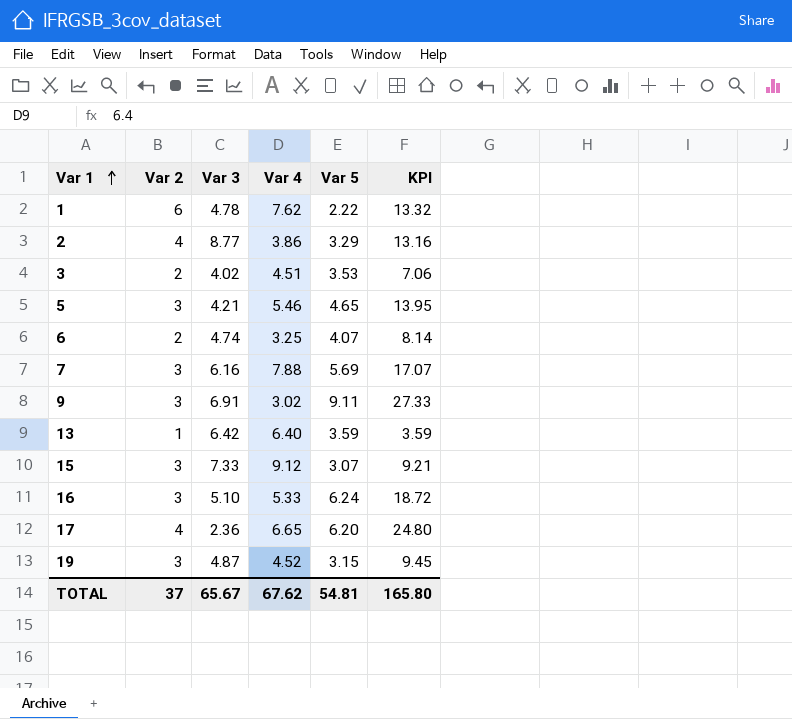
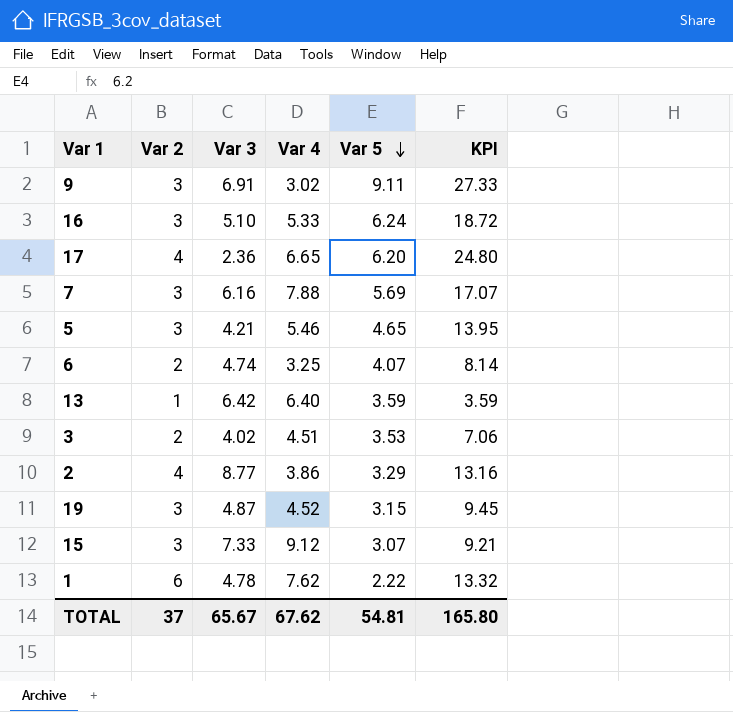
row order: Var 1 ascending -> Var 5 descending

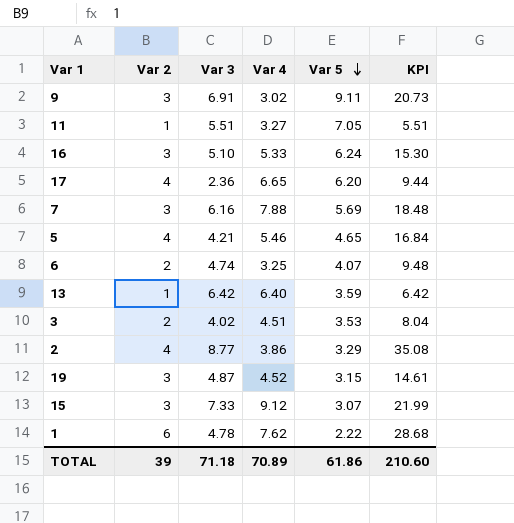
column KPI | formula: [Var 2] * [Var 5] -> [Var 2] * [Var 3]
row 11: none -> 1 | 5.51 | 3.27 | 7.05 | 5.51
5 | Var 2: 3 -> 4
TOTAL | Var 2: 37 -> 39
TOTAL | Var 3: 65.67 -> 71.18
TOTAL | Var 4: 67.62 -> 70.89
TOTAL | Var 5: 54.81 -> 61.86
TOTAL | KPI: 165.80 -> 210.60

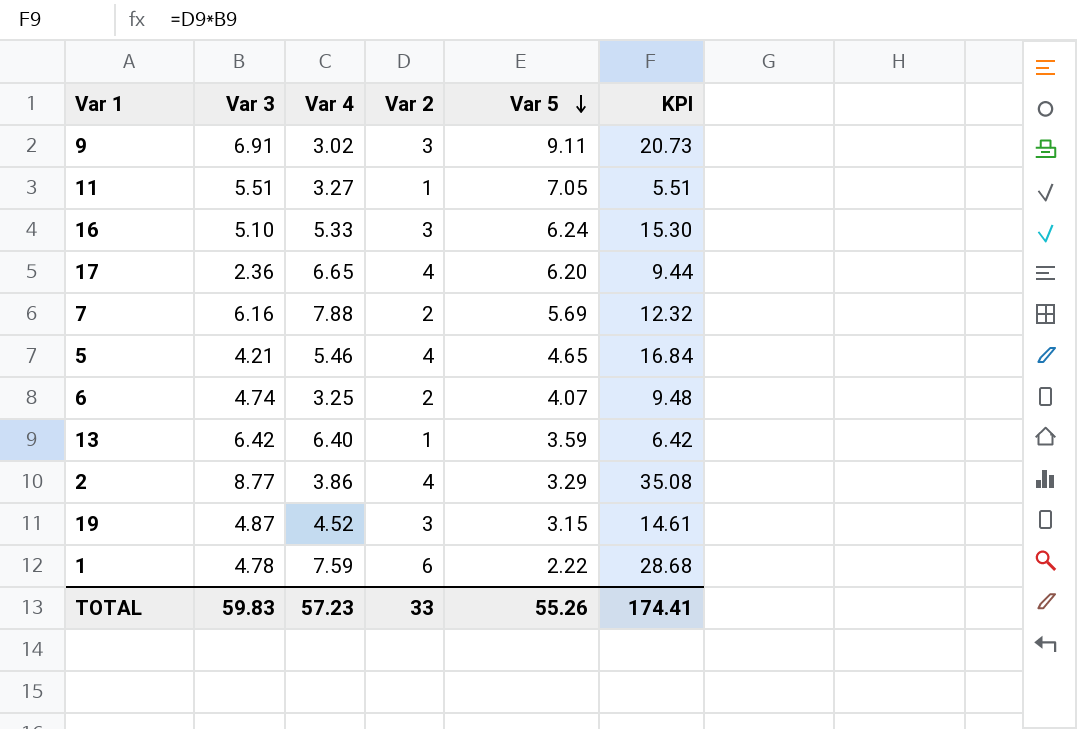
column Var 2 | position: 2 -> 4
row 3: 2 | 4.02 | 4.51 | 3.53 | 8.04 -> none
row 15: 3 | 7.33 | 9.12 | 3.07 | 21.99 -> none
7 | Var 2: 3 -> 2
7 | KPI: 18.48 -> 12.32
1 | Var 4: 7.62 -> 7.59
TOTAL | Var 3: 71.18 -> 59.83
TOTAL | Var 4: 70.89 -> 57.23
TOTAL | Var 2: 39 -> 33
TOTAL | Var 5: 61.86 -> 55.26
TOTAL | KPI: 210.60 -> 174.41

